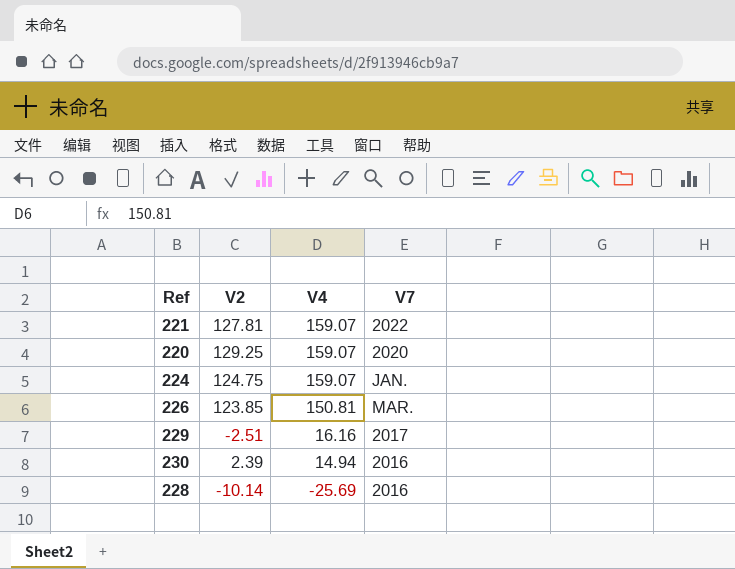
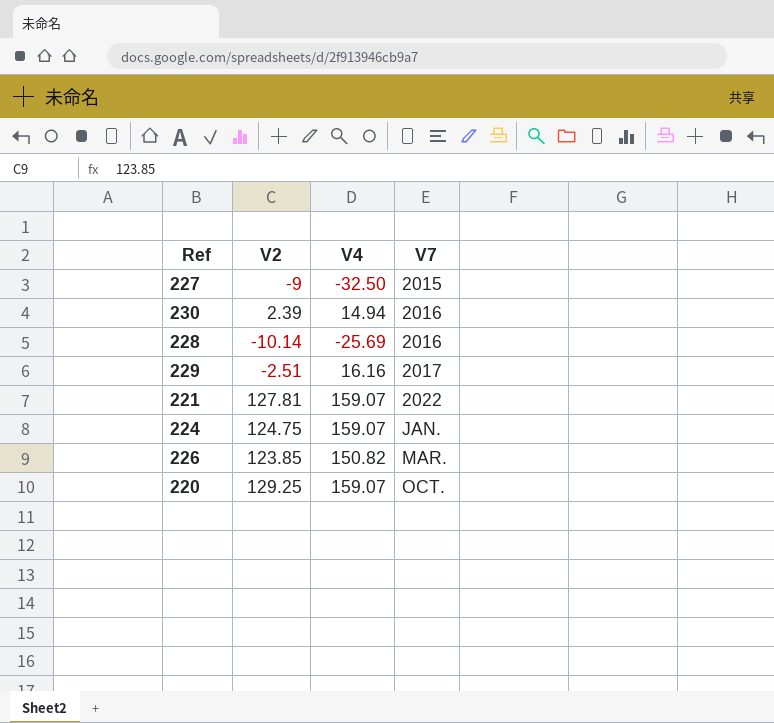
row order: V4 descending -> V7 ascending
row 227: none -> -9 | -32.50 | 2015
226 | V4: 150.81 -> 150.82
220 | V7: 2020 -> OCT.

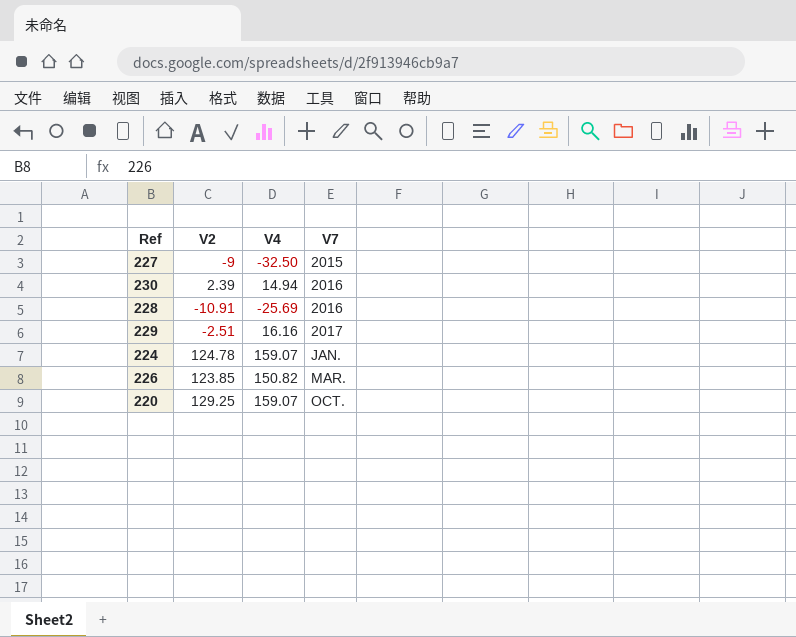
row 221: 127.81 | 159.07 | 2022 -> none
228 | V2: -10.14 -> -10.91
224 | V2: 124.75 -> 124.78

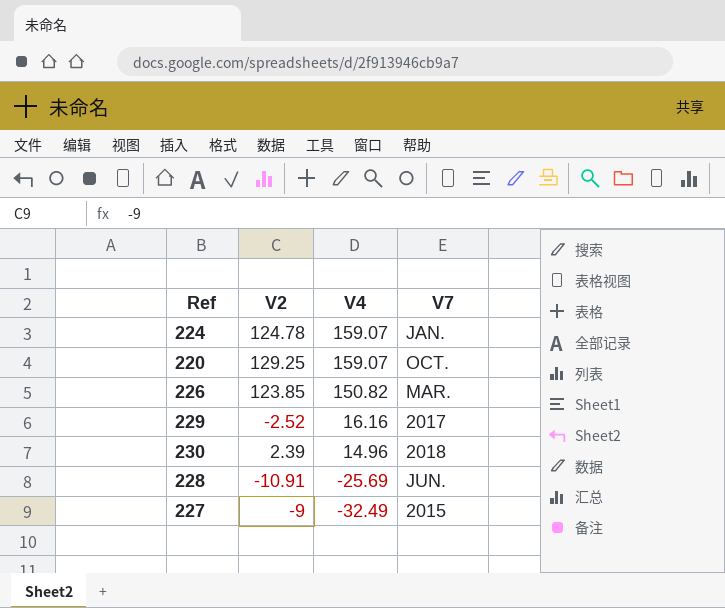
row order: V7 ascending -> V4 descending
229 | V2: -2.51 -> -2.52
230 | V4: 14.94 -> 14.96
230 | V7: 2016 -> 2018
228 | V7: 2016 -> JUN.
227 | V4: -32.50 -> -32.49

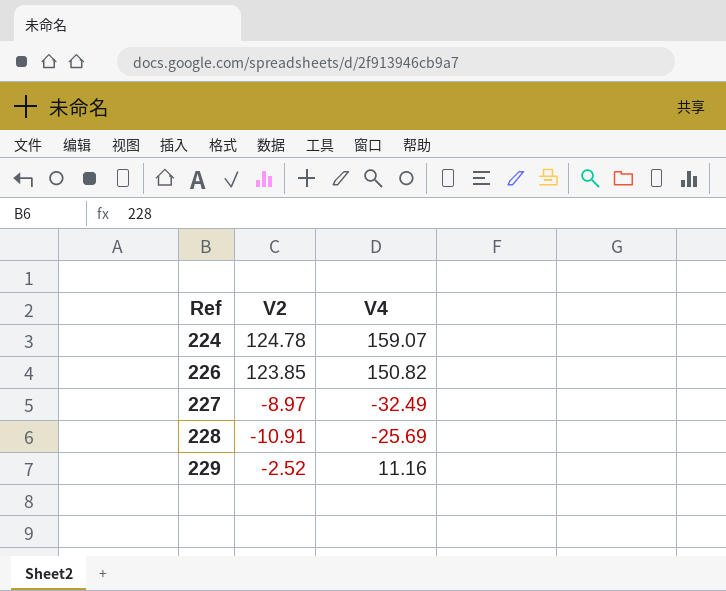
row order: V4 descending -> Ref ascending
column V7 | position: 4 -> none
row 220: 129.25 | 159.07 | OCT. -> none
row 230: 2.39 | 14.96 | 2018 -> none
227 | V2: -9 -> -8.97
229 | V4: 16.16 -> 11.16

